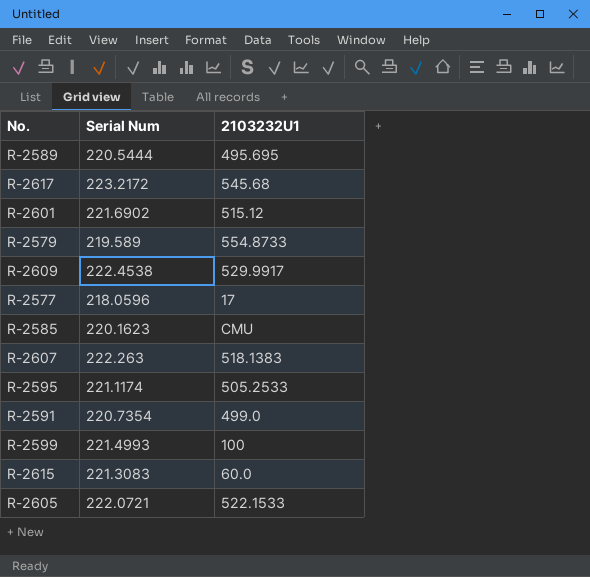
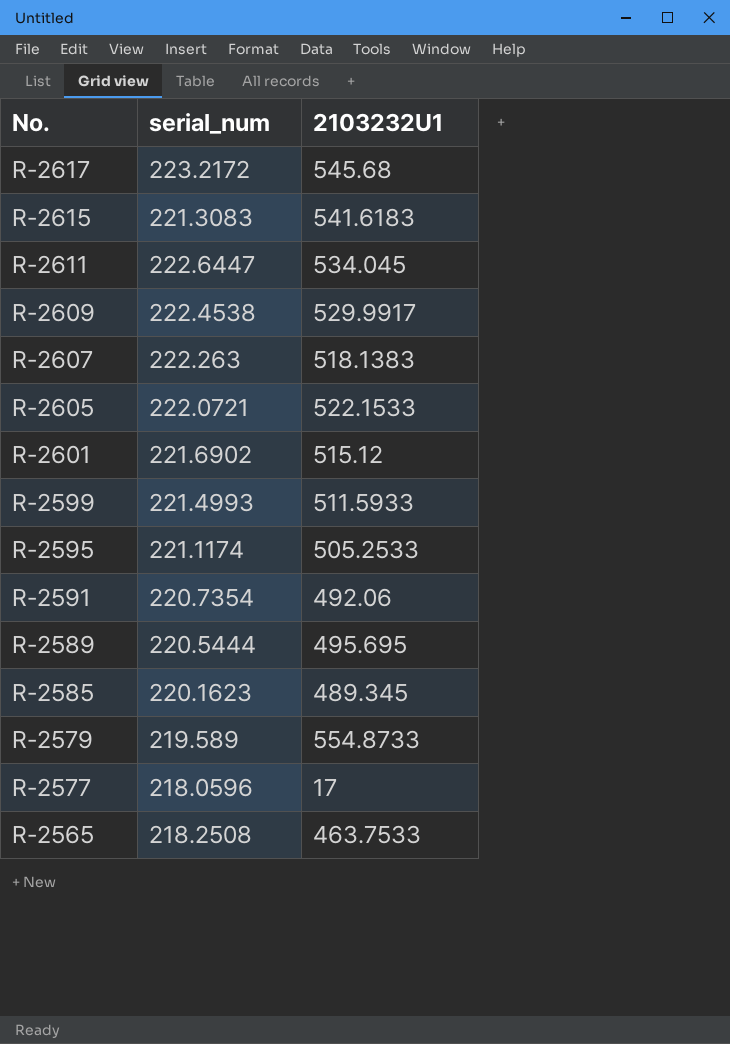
row order: none -> No. descending
column name: Serial Num -> serial_num
R-2615 | 2103232U1: 60.0 -> 541.6183
row R-2611: none -> 222.6447 | 534.045
R-2599 | 2103232U1: 100 -> 511.5933
R-2591 | 2103232U1: 499.0 -> 492.06
R-2585 | 2103232U1: CMU -> 489.345
row R-2565: none -> 218.2508 | 463.7533

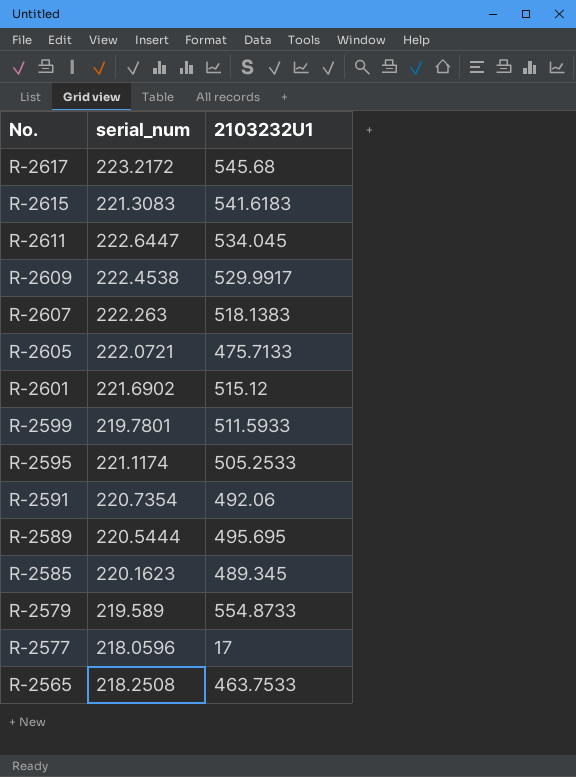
R-2605 | 2103232U1: 522.1533 -> 475.7133
R-2599 | serial_num: 221.4993 -> 219.7801

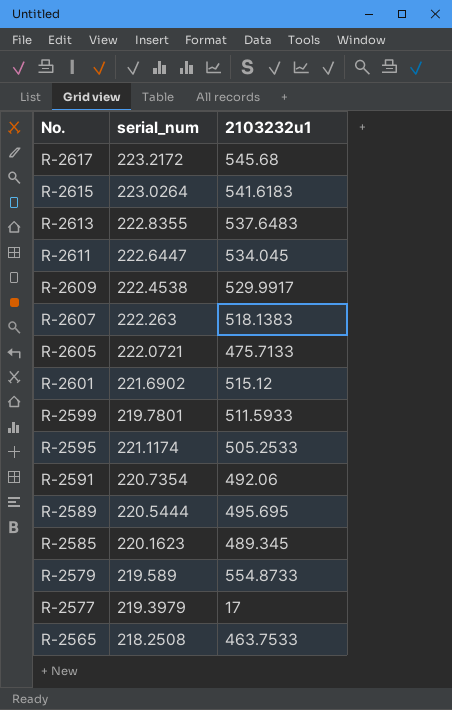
column name: 2103232U1 -> 2103232u1
R-2615 | serial_num: 221.3083 -> 223.0264
row R-2613: none -> 222.8355 | 537.6483
R-2577 | serial_num: 218.0596 -> 219.3979

